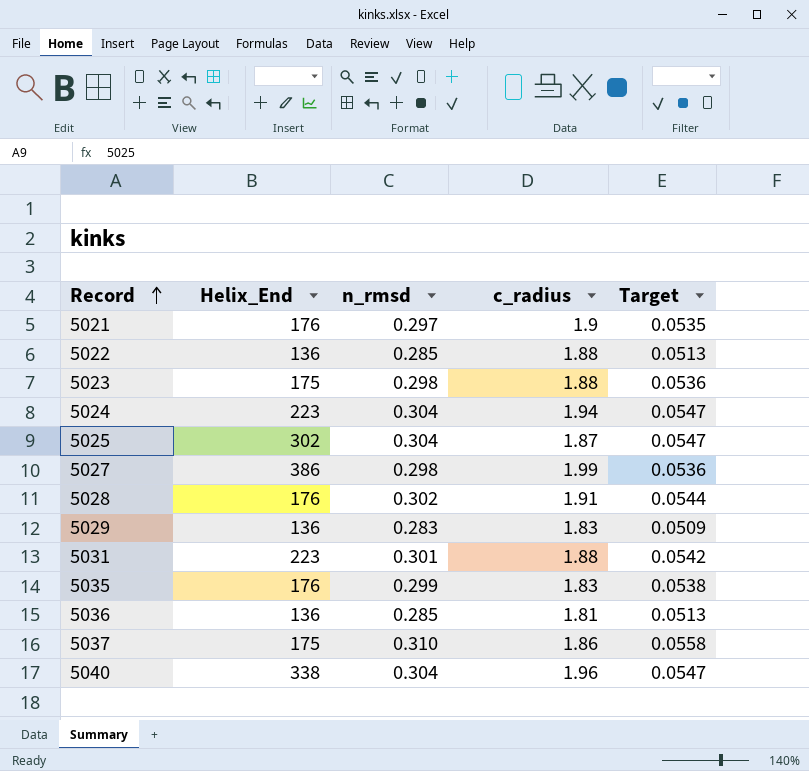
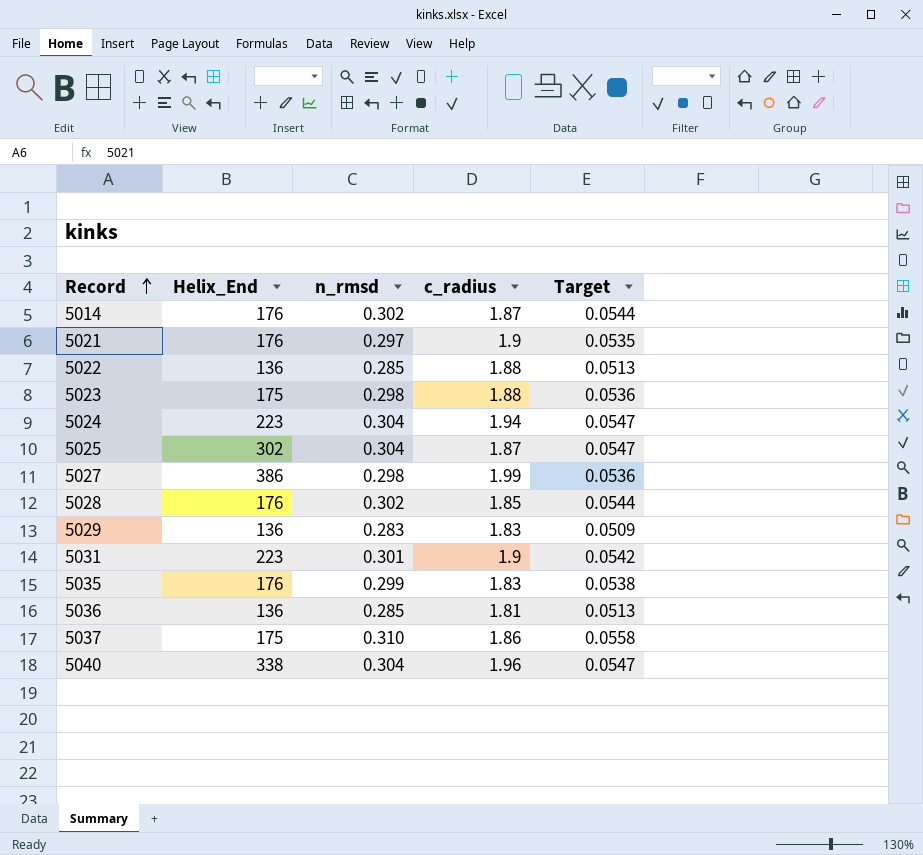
row 5014: none -> 176 | 0.302 | 1.87 | 0.0544
5028 | c_radius: 1.91 -> 1.85
5031 | c_radius: 1.88 -> 1.9

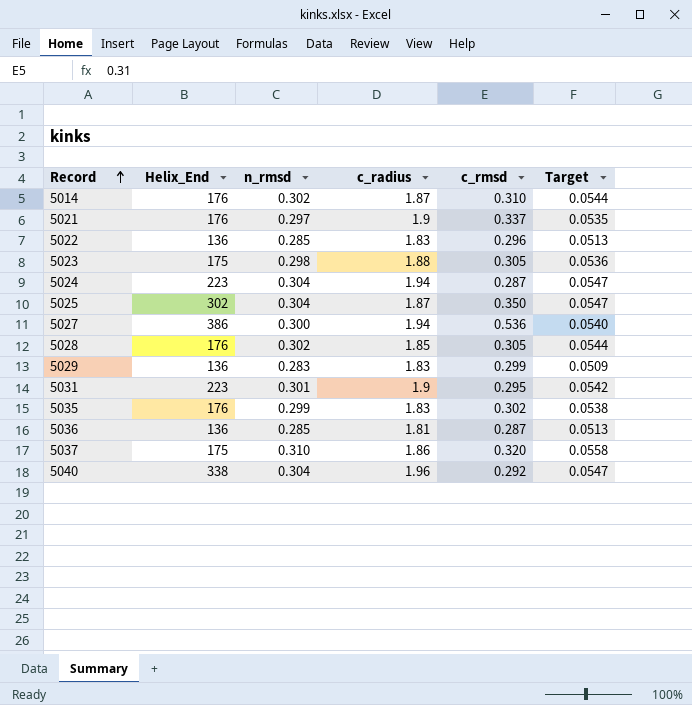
column c_rmsd | position: none -> 5
5022 | c_radius: 1.88 -> 1.83
5027 | n_rmsd: 0.298 -> 0.300
5027 | c_radius: 1.99 -> 1.94
5027 | Target: 0.0536 -> 0.0540

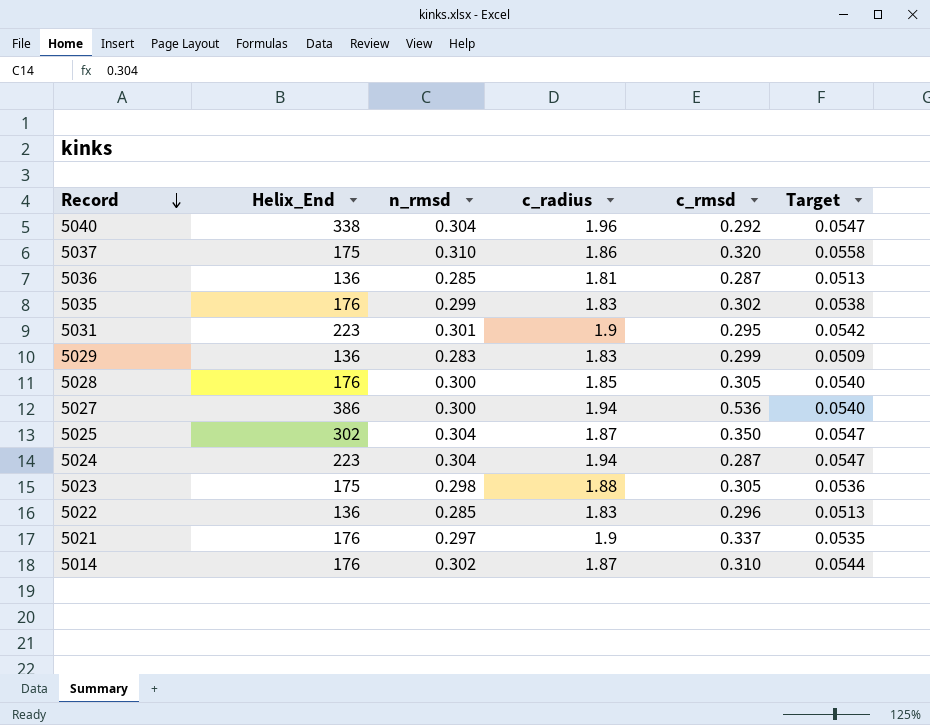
row order: Record ascending -> Record descending
5028 | n_rmsd: 0.302 -> 0.300
5028 | Target: 0.0544 -> 0.0540

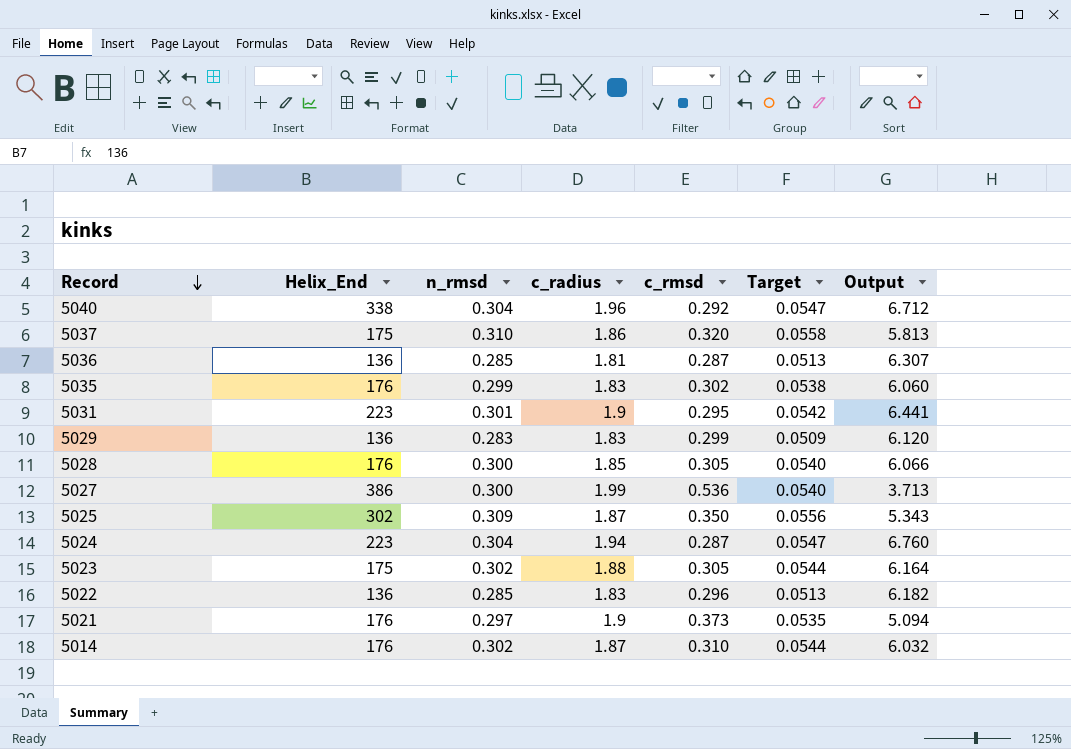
column Output | formula: none -> [c_radius] / [c_rmsd]
5027 | c_radius: 1.94 -> 1.99
5025 | n_rmsd: 0.304 -> 0.309
5025 | Target: 0.0547 -> 0.0556
5023 | n_rmsd: 0.298 -> 0.302
5023 | Target: 0.0536 -> 0.0544
5021 | c_rmsd: 0.337 -> 0.373

